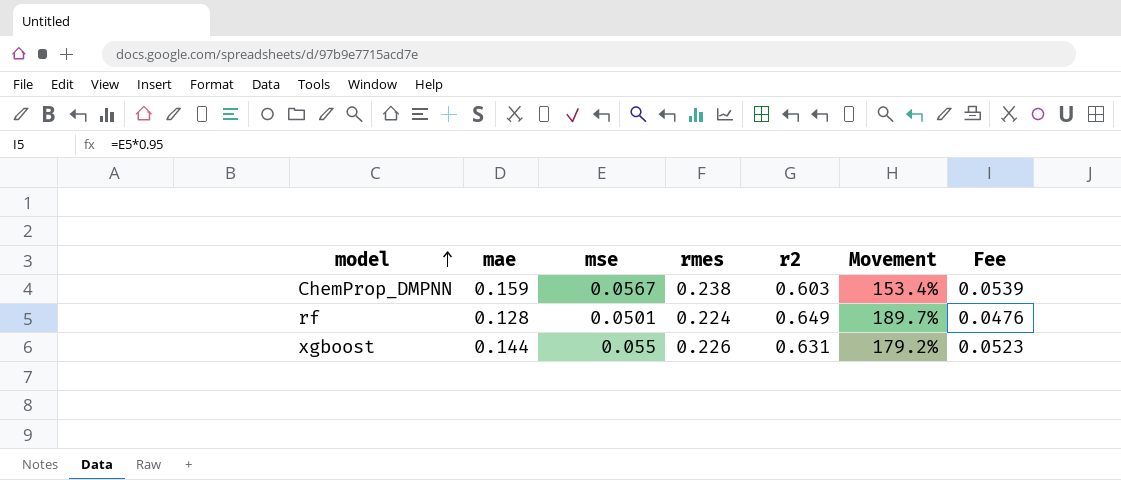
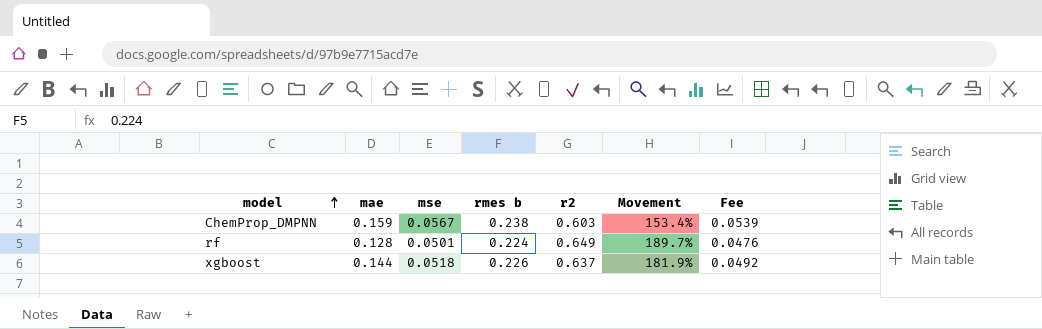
column name: rmes -> rmes b
xgboost | mse: 0.055 -> 0.0518
xgboost | r2: 0.631 -> 0.637
xgboost | Movement: 179.2% -> 181.9%
xgboost | Fee: 0.0523 -> 0.0492

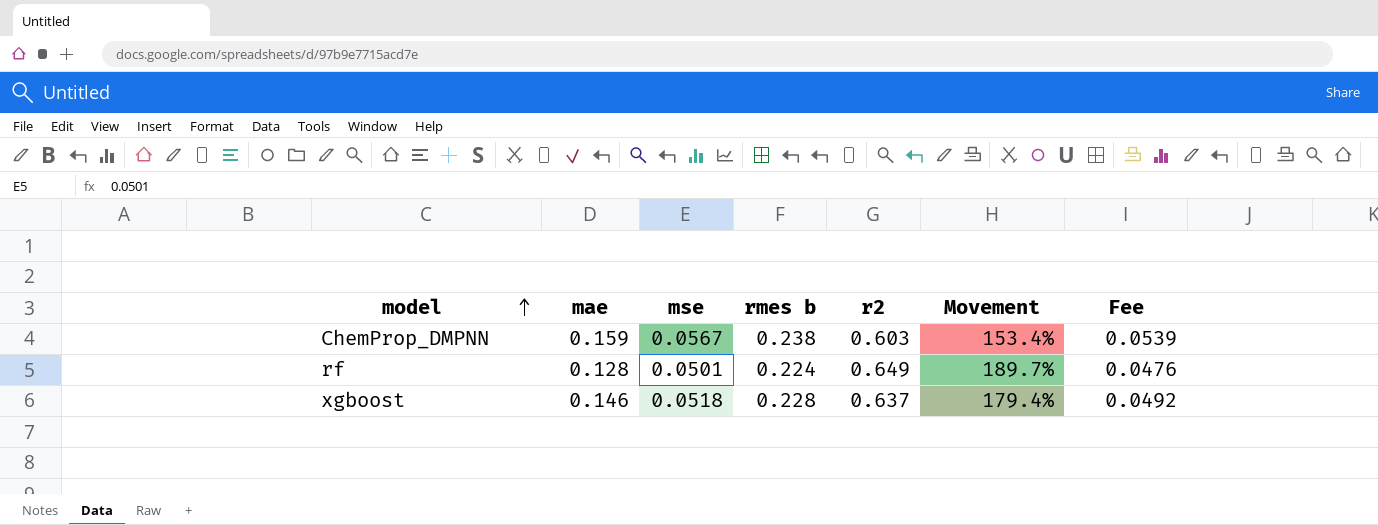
xgboost | mae: 0.144 -> 0.146
xgboost | rmes b: 0.226 -> 0.228
xgboost | Movement: 181.9% -> 179.4%

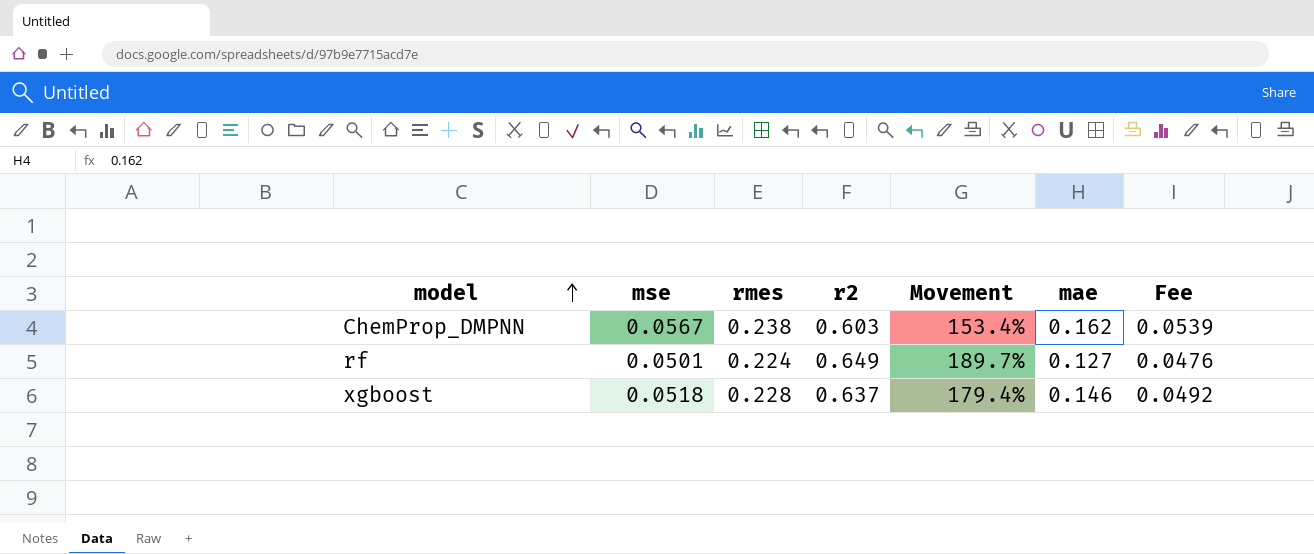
column name: rmes b -> rmes
column mae | position: 2 -> 6
ChemProp_DMPNN | mae: 0.159 -> 0.162
rf | mae: 0.128 -> 0.127

